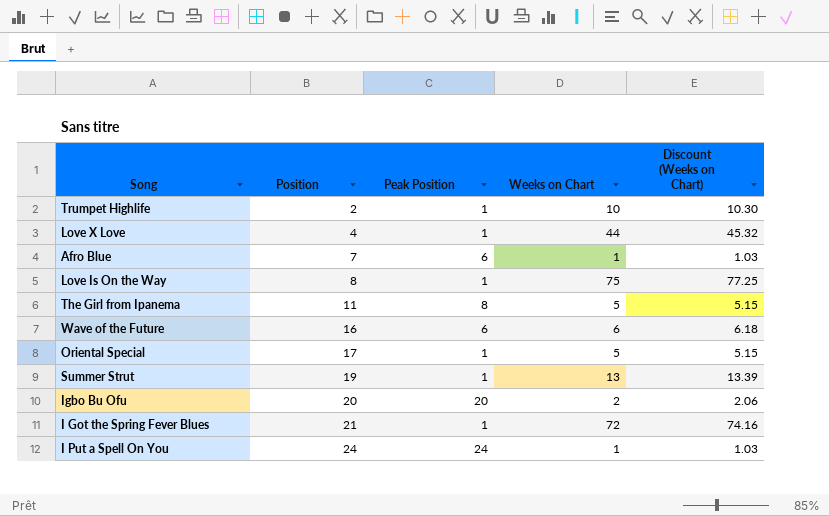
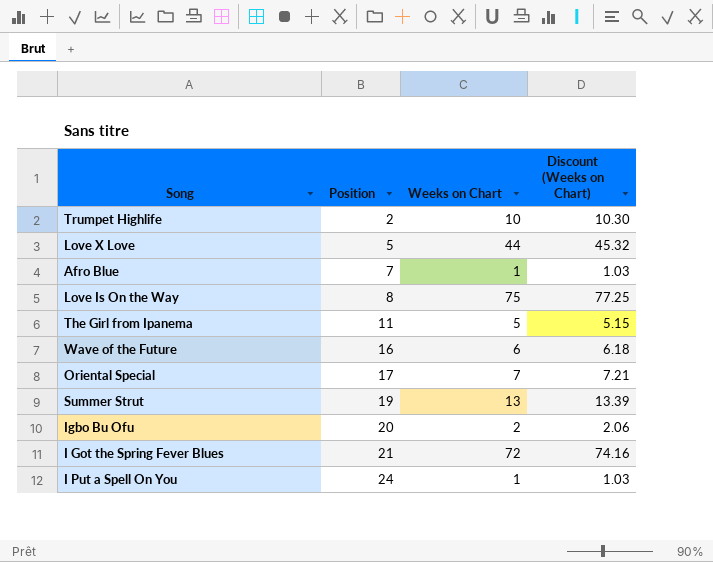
column Peak Position | position: 3 -> none
Love X Love | Position: 4 -> 5
Oriental Special | Weeks on Chart: 5 -> 7
Oriental Special | Discount (Weeks on Chart): 5.15 -> 7.21

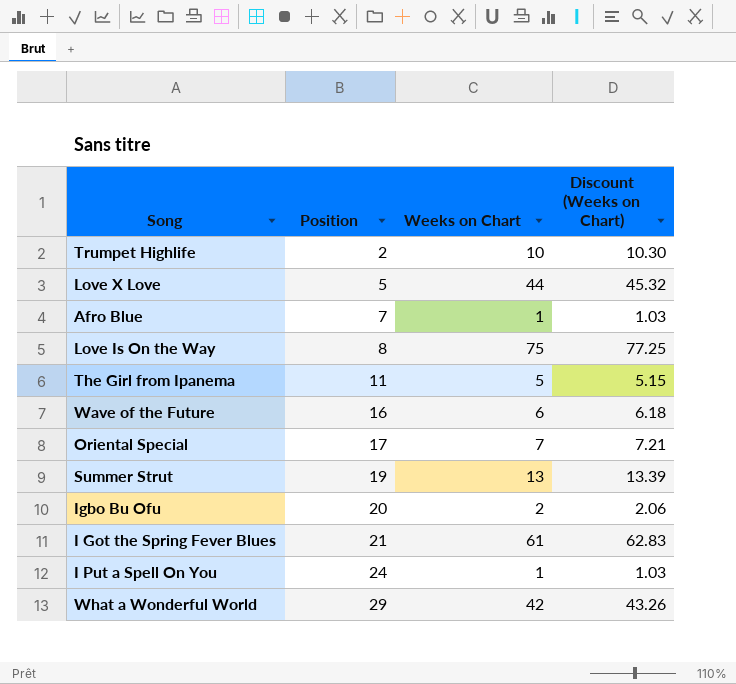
I Got the Spring Fever Blues | Weeks on Chart: 72 -> 61
I Got the Spring Fever Blues | Discount (Weeks on Chart): 74.16 -> 62.83
row What a Wonderful World: none -> 29 | 42 | 43.26

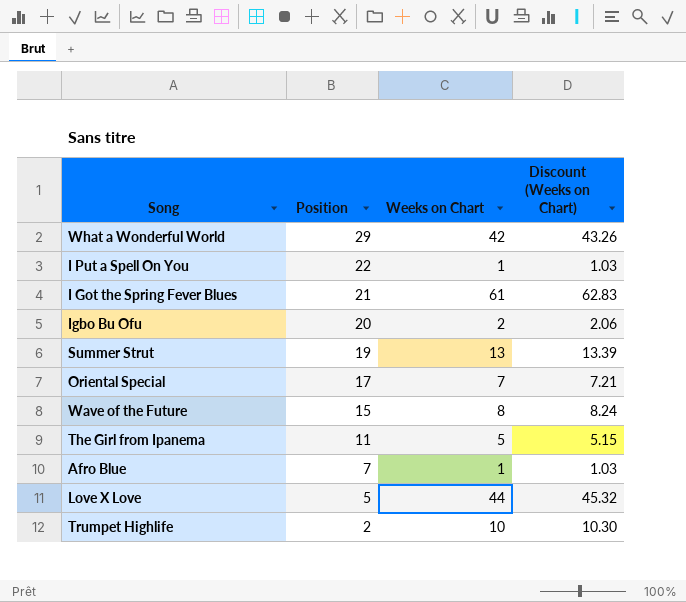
row order: Position ascending -> Position descending
row Love Is On the Way: 8 | 75 | 77.25 -> none
I Put a Spell On You | Position: 24 -> 22
Wave of the Future | Position: 16 -> 15
Wave of the Future | Weeks on Chart: 6 -> 8
Wave of the Future | Discount (Weeks on Chart): 6.18 -> 8.24

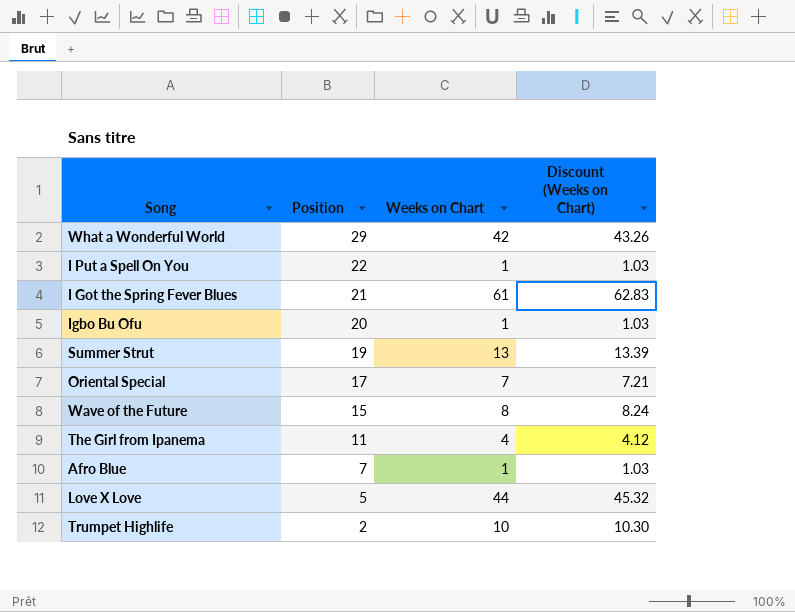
Igbo Bu Ofu | Weeks on Chart: 2 -> 1
Igbo Bu Ofu | Discount (Weeks on Chart): 2.06 -> 1.03
The Girl from Ipanema | Weeks on Chart: 5 -> 4
The Girl from Ipanema | Discount (Weeks on Chart): 5.15 -> 4.12

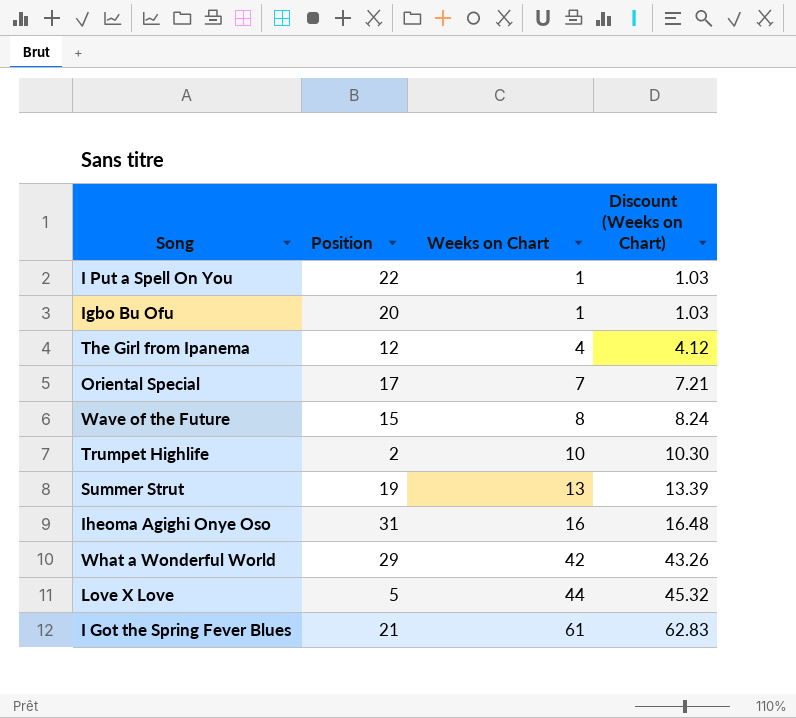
row order: Position descending -> Weeks on Chart ascending
row Afro Blue: 7 | 1 | 1.03 -> none
The Girl from Ipanema | Position: 11 -> 12
row Iheoma Agighi Onye Oso: none -> 31 | 16 | 16.48

